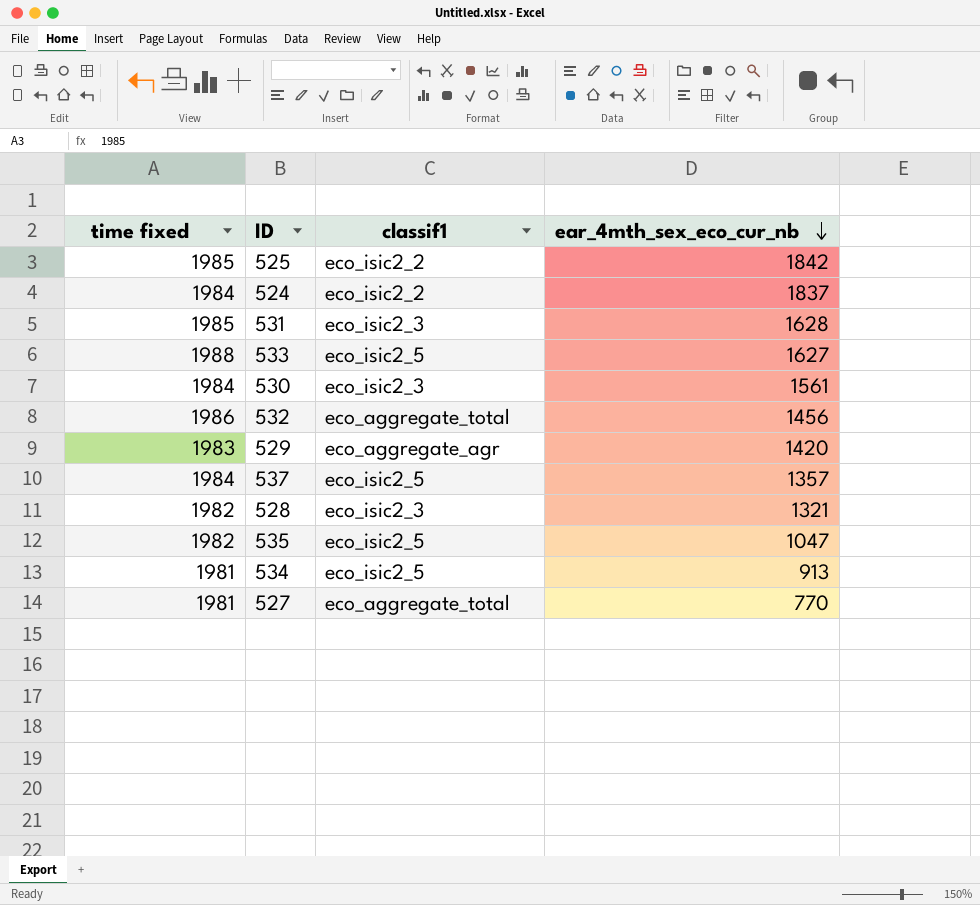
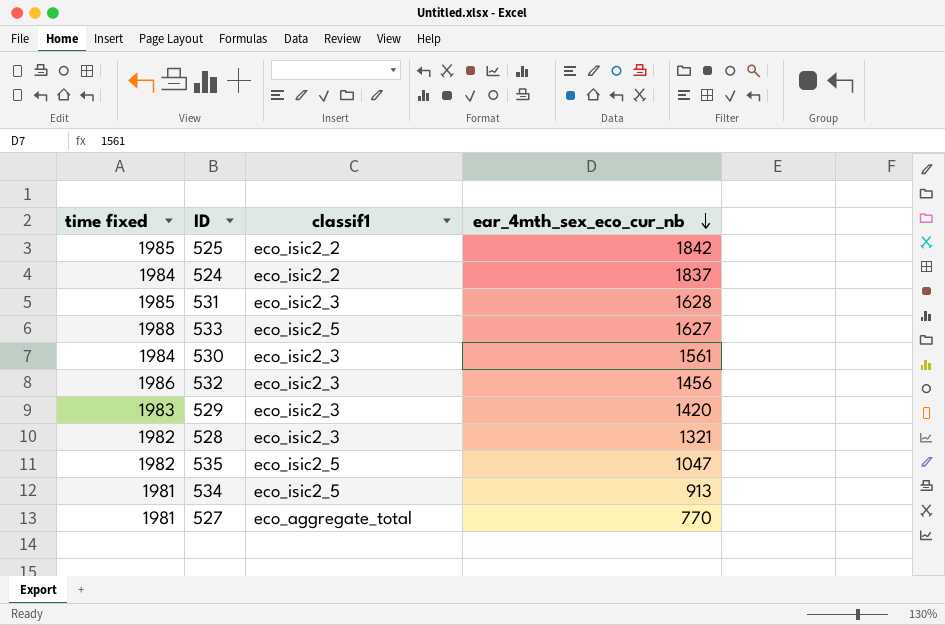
row 537: 1984 | eco_isic2_5 | 1357 -> none
532 | classif1: eco_aggregate_total -> eco_isic2_3
529 | classif1: eco_aggregate_agr -> eco_isic2_3

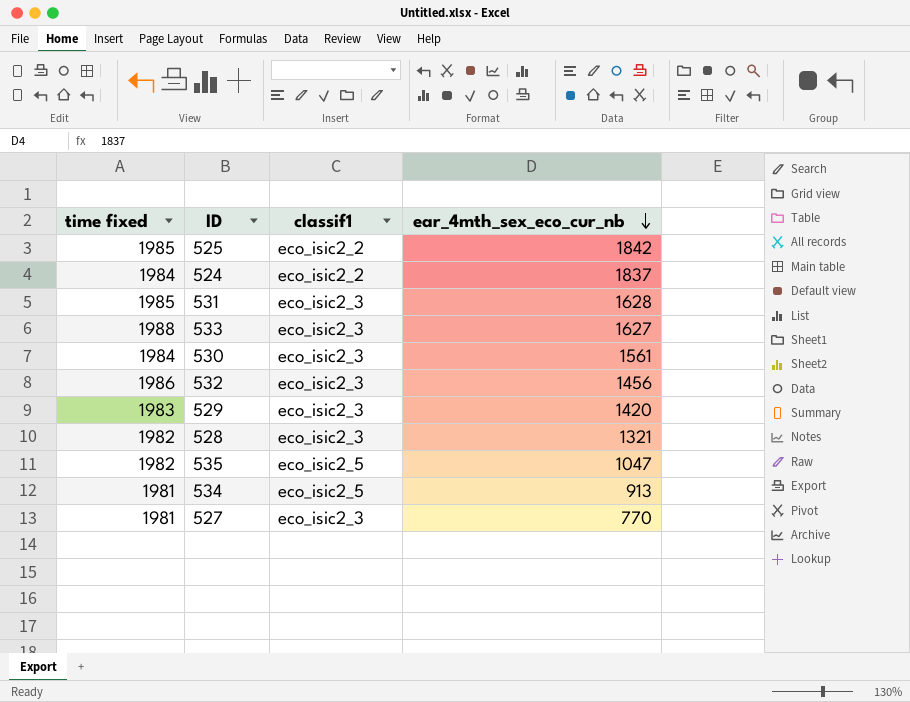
533 | classif1: eco_isic2_5 -> eco_isic2_3
527 | classif1: eco_aggregate_total -> eco_isic2_3

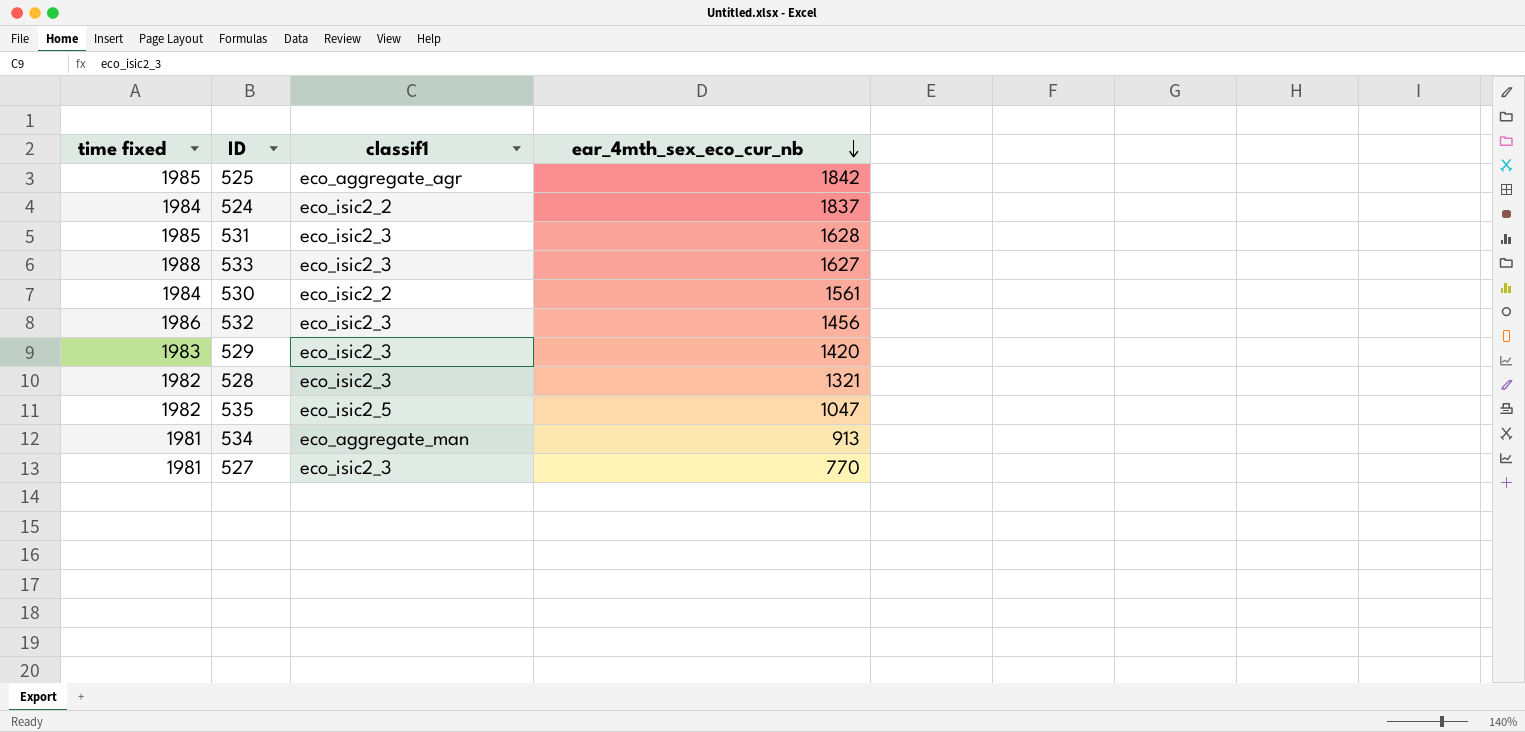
525 | classif1: eco_isic2_2 -> eco_aggregate_agr
530 | classif1: eco_isic2_3 -> eco_isic2_2
534 | classif1: eco_isic2_5 -> eco_aggregate_man

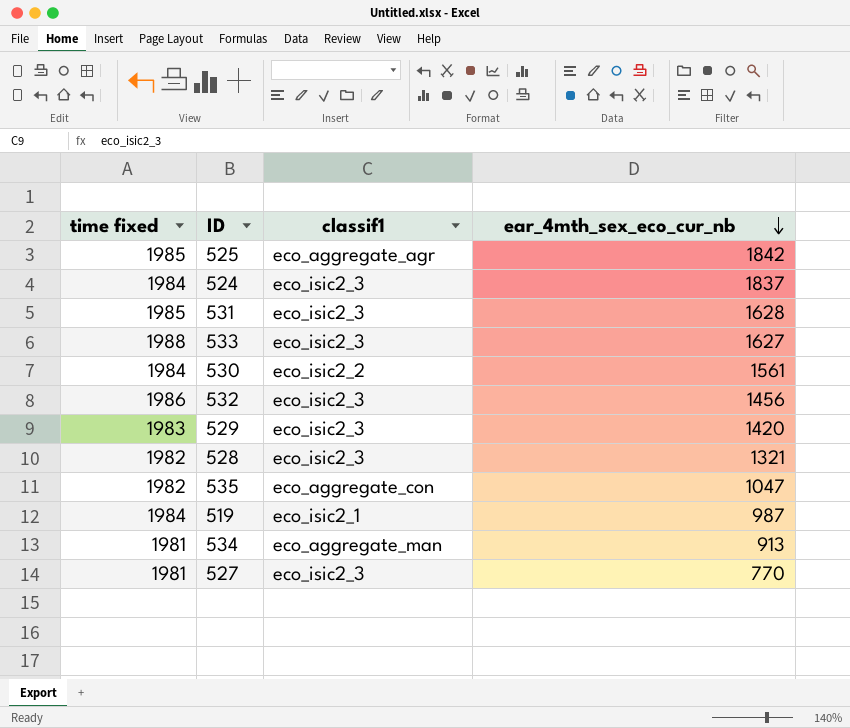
524 | classif1: eco_isic2_2 -> eco_isic2_3
535 | classif1: eco_isic2_5 -> eco_aggregate_con
row 519: none -> 1984 | eco_isic2_1 | 987

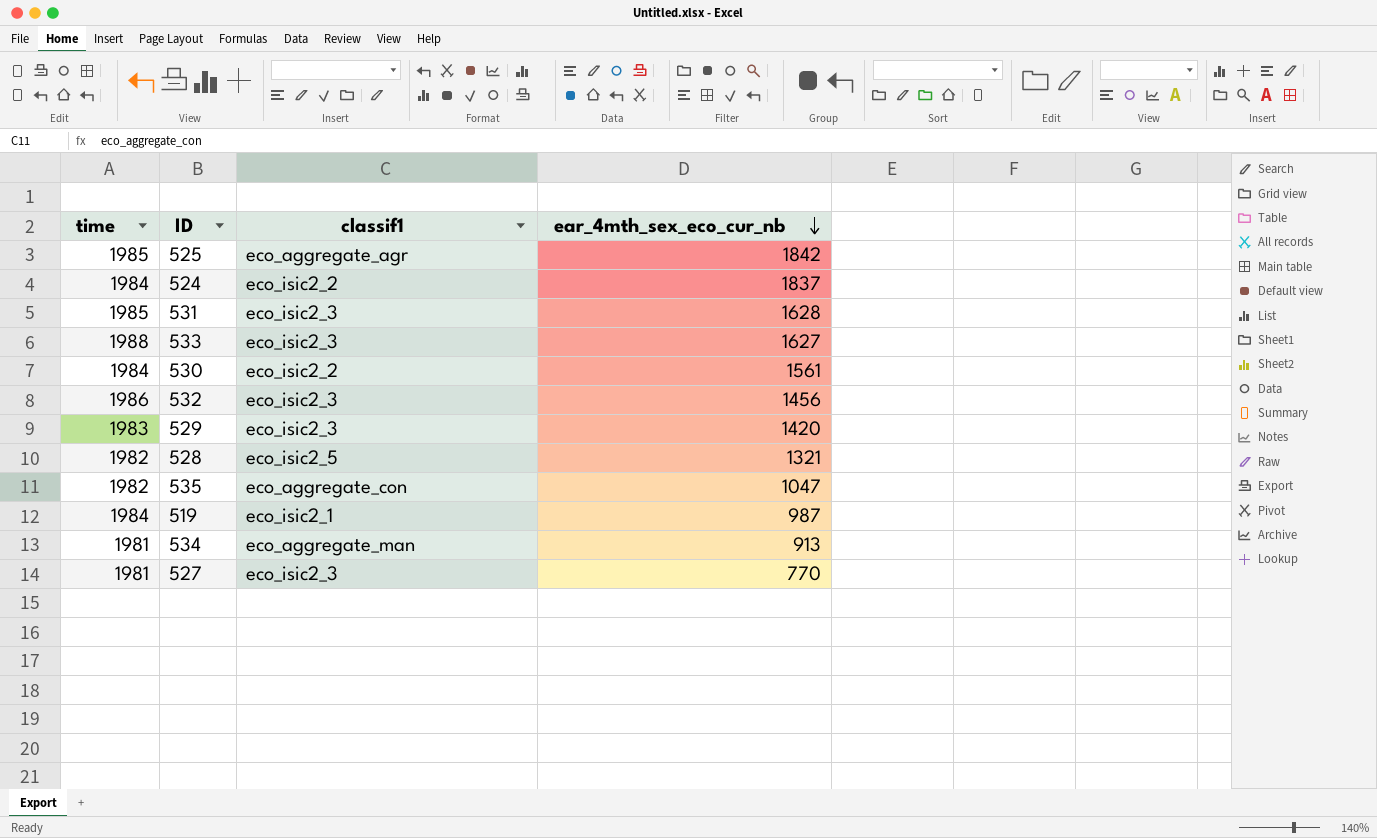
column name: time fixed -> time
524 | classif1: eco_isic2_3 -> eco_isic2_2
528 | classif1: eco_isic2_3 -> eco_isic2_5

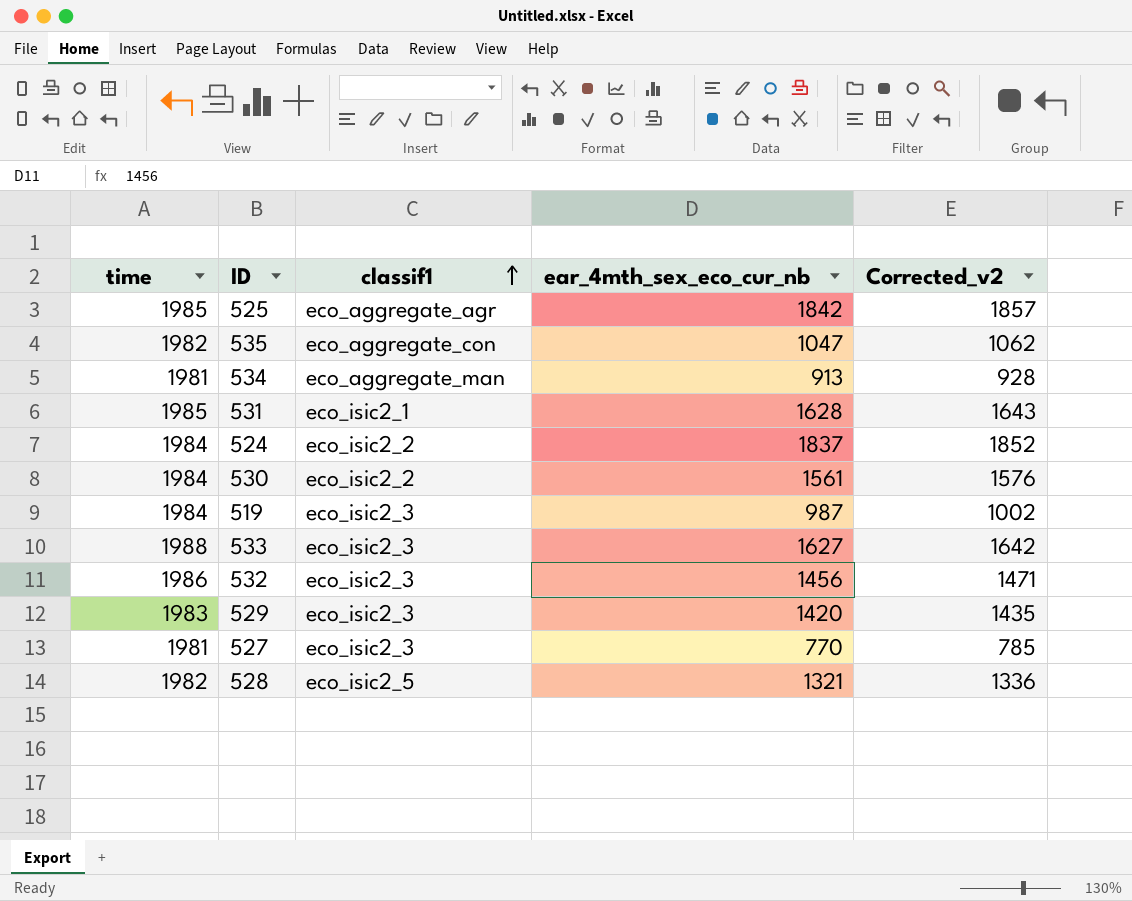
row order: ear_4mth_sex_eco_cur_nb descending -> classif1 ascending
column Corrected_v2 | formula: none -> [ear_4mth_sex_eco_cur_nb] + 15
531 | classif1: eco_isic2_3 -> eco_isic2_1
519 | classif1: eco_isic2_1 -> eco_isic2_3

